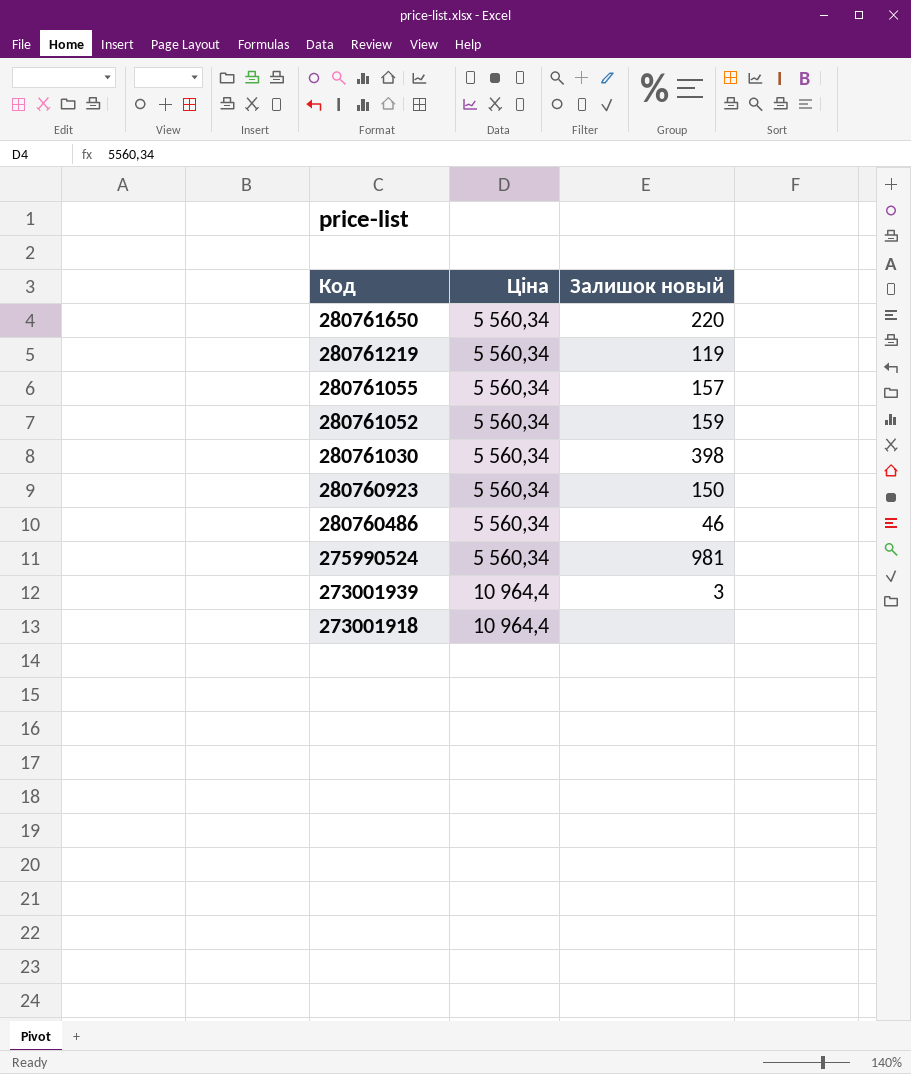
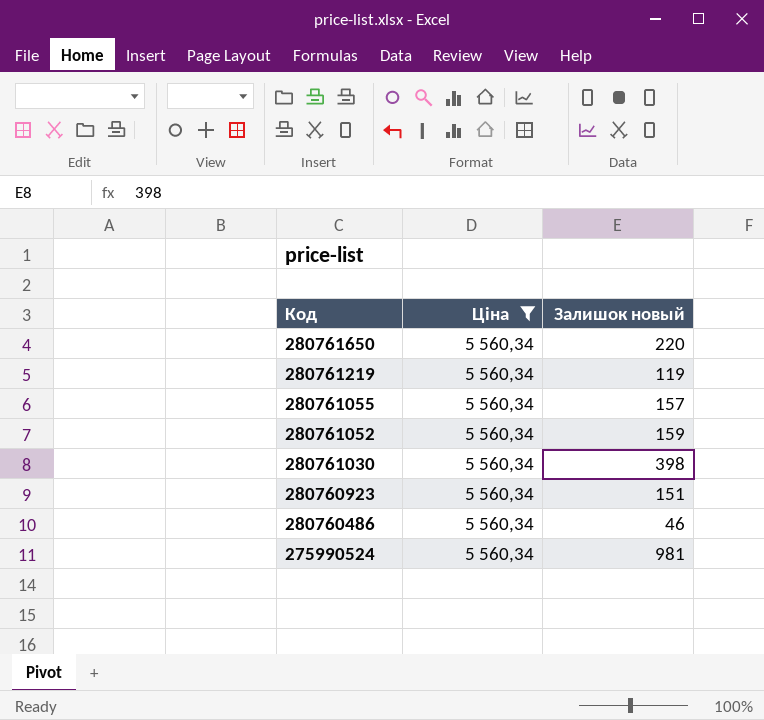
filter: none -> Ціна = 5 560,34
280760923 | Залишок новый: 150 -> 151

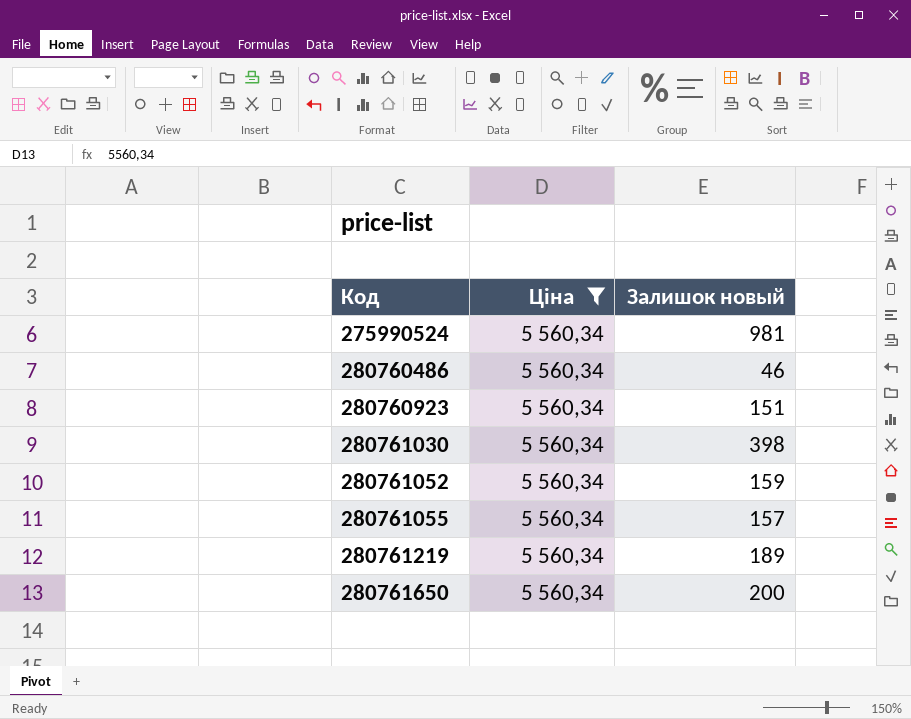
row order: Код descending -> Код ascending
280761219 | Залишок новый: 119 -> 189
280761650 | Залишок новый: 220 -> 200

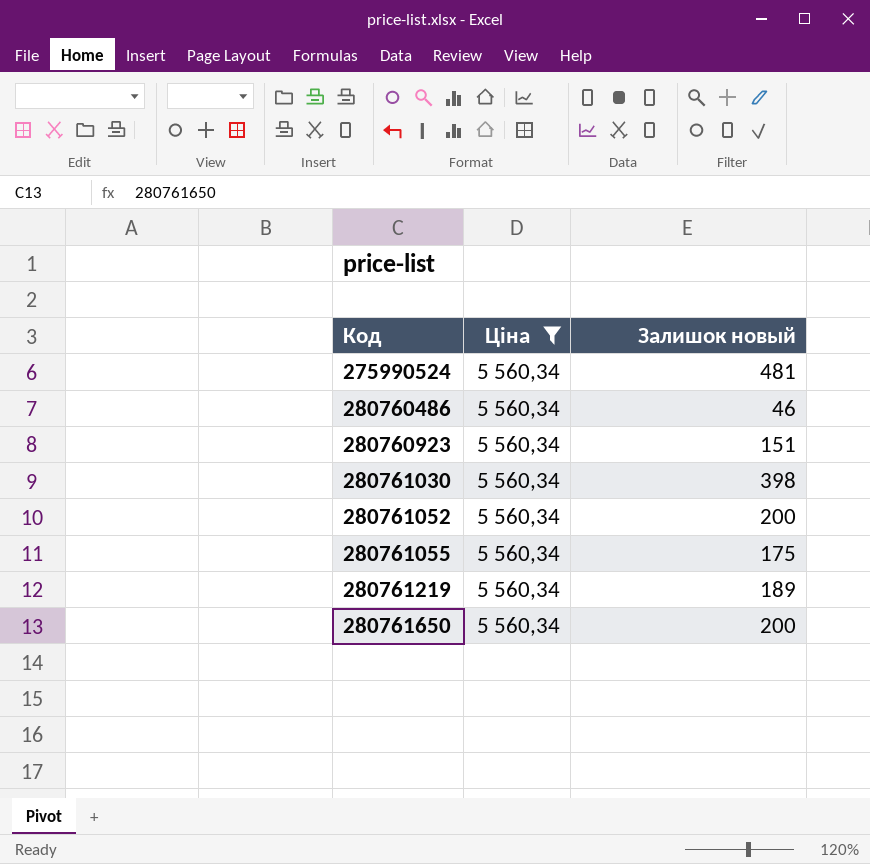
275990524 | Залишок новый: 981 -> 481
280761052 | Залишок новый: 159 -> 200
280761055 | Залишок новый: 157 -> 175

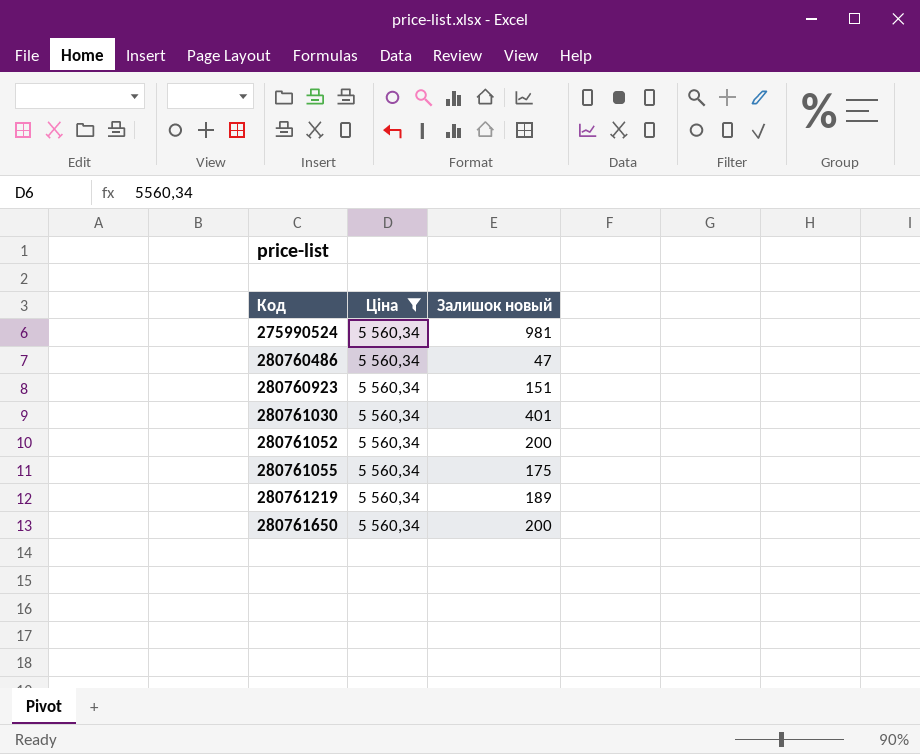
275990524 | Залишок новый: 481 -> 981
280760486 | Залишок новый: 46 -> 47
280761030 | Залишок новый: 398 -> 401

